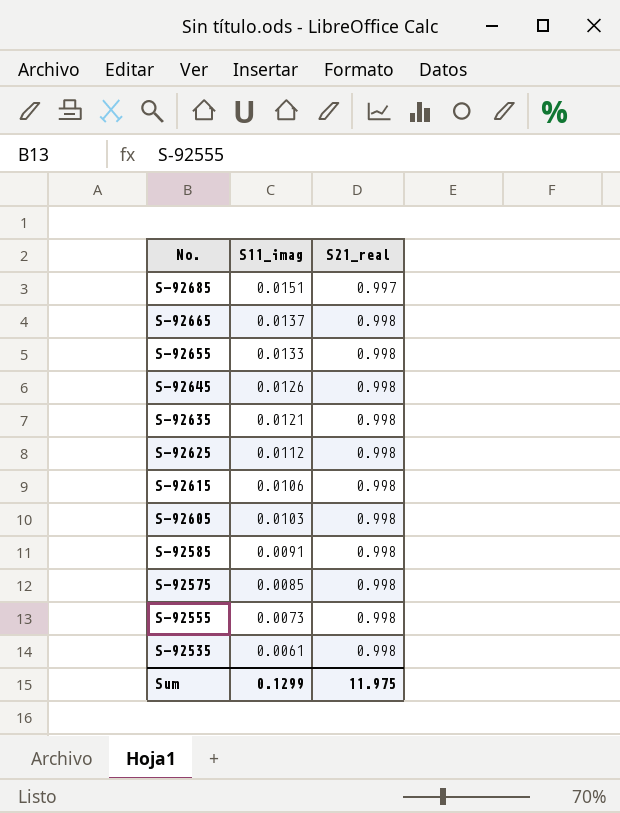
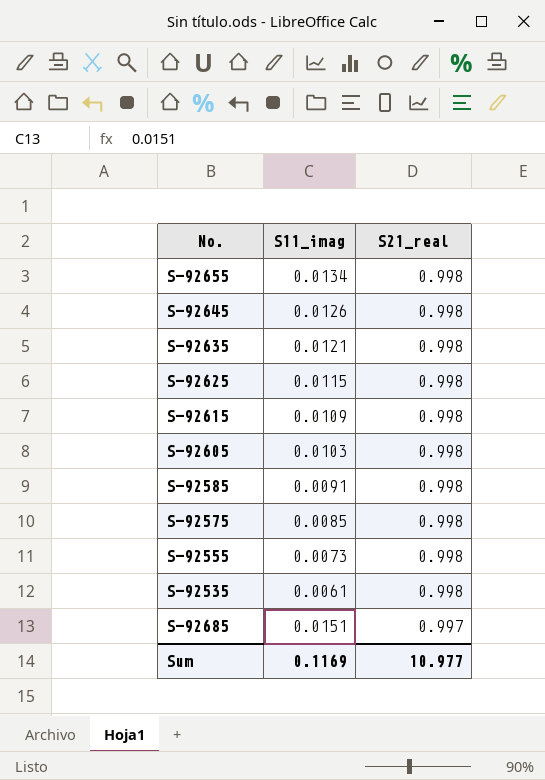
row order: No. descending -> S21_real descending
row S-92665: 0.0137 | 0.998 -> none
S-92655 | S11_imag: 0.0133 -> 0.0134
S-92625 | S11_imag: 0.0112 -> 0.0115
S-92615 | S11_imag: 0.0106 -> 0.0109
Sum | S11_imag: 0.1299 -> 0.1169
Sum | S21_real: 11.975 -> 10.977

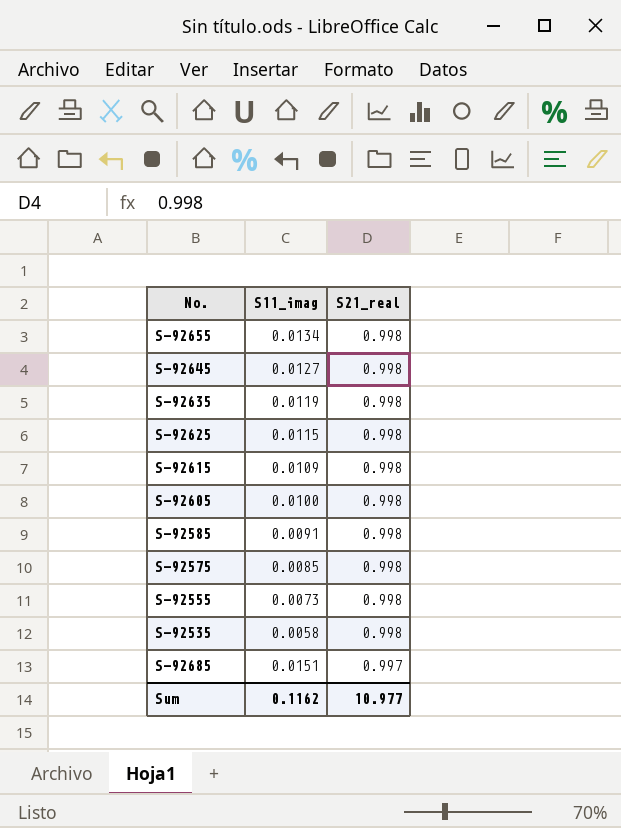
S-92645 | S11_imag: 0.0126 -> 0.0127
S-92635 | S11_imag: 0.0121 -> 0.0119
S-92605 | S11_imag: 0.0103 -> 0.0100
S-92535 | S11_imag: 0.0061 -> 0.0058
Sum | S11_imag: 0.1169 -> 0.1162

